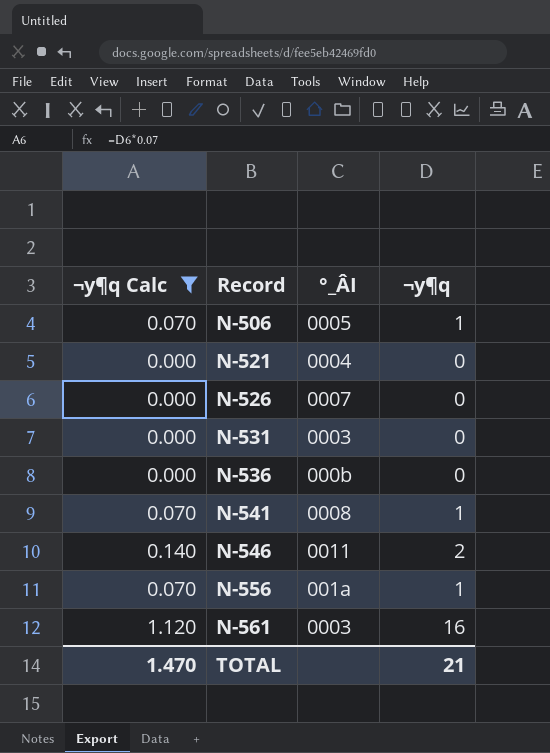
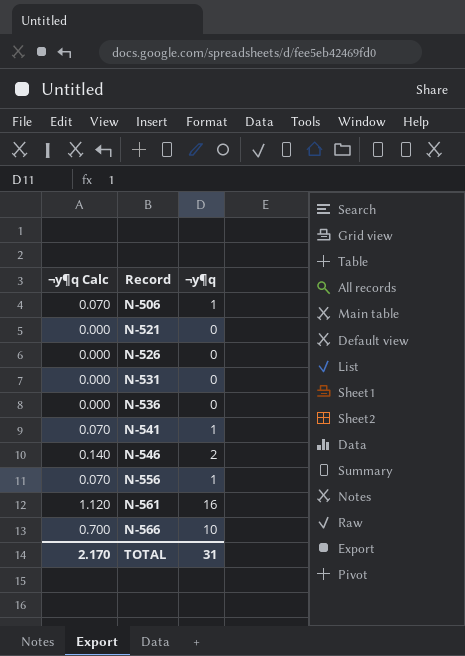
filter: ¬y¶q Calc != 0.700 -> none
column °_ÂI | position: 3 -> none
TOTAL | ¬y¶q Calc: 1.470 -> 2.170
TOTAL | ¬y¶q: 21 -> 31

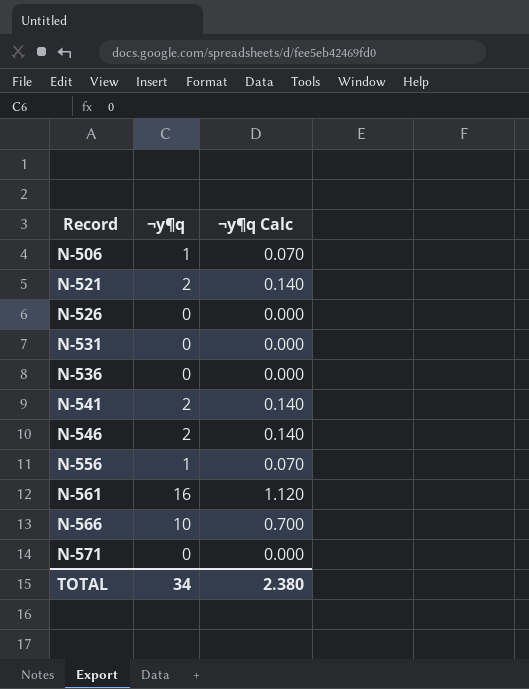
column ¬y¶q Calc | position: 1 -> 3
N-521 | ¬y¶q: 0 -> 2
N-521 | ¬y¶q Calc: 0.000 -> 0.140
N-541 | ¬y¶q: 1 -> 2
N-541 | ¬y¶q Calc: 0.070 -> 0.140
row N-571: none -> 0 | 0.000
TOTAL | ¬y¶q: 31 -> 34
TOTAL | ¬y¶q Calc: 2.170 -> 2.380

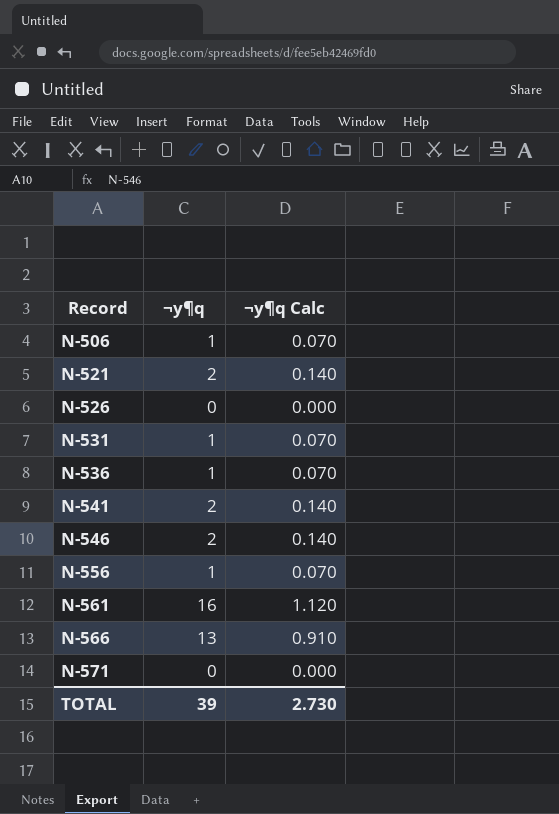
N-531 | ¬y¶q: 0 -> 1
N-531 | ¬y¶q Calc: 0.000 -> 0.070
N-536 | ¬y¶q: 0 -> 1
N-536 | ¬y¶q Calc: 0.000 -> 0.070
N-566 | ¬y¶q: 10 -> 13
N-566 | ¬y¶q Calc: 0.700 -> 0.910
TOTAL | ¬y¶q: 34 -> 39
TOTAL | ¬y¶q Calc: 2.380 -> 2.730

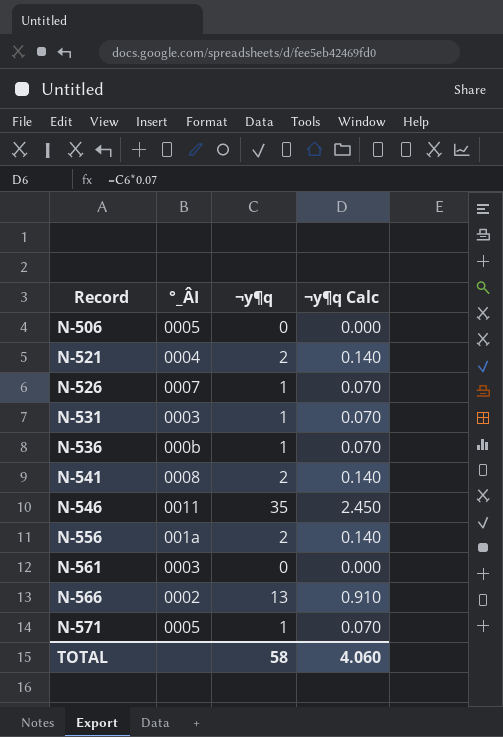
column °_ÂI | position: none -> 2
N-506 | ¬y¶q: 1 -> 0
N-506 | ¬y¶q Calc: 0.070 -> 0.000
N-526 | ¬y¶q: 0 -> 1
N-526 | ¬y¶q Calc: 0.000 -> 0.070
N-546 | ¬y¶q: 2 -> 35
N-546 | ¬y¶q Calc: 0.140 -> 2.450
N-556 | ¬y¶q: 1 -> 2
N-556 | ¬y¶q Calc: 0.070 -> 0.140
N-561 | ¬y¶q: 16 -> 0
N-561 | ¬y¶q Calc: 1.120 -> 0.000
N-571 | ¬y¶q: 0 -> 1
N-571 | ¬y¶q Calc: 0.000 -> 0.070
TOTAL | ¬y¶q: 39 -> 58
TOTAL | ¬y¶q Calc: 2.730 -> 4.060

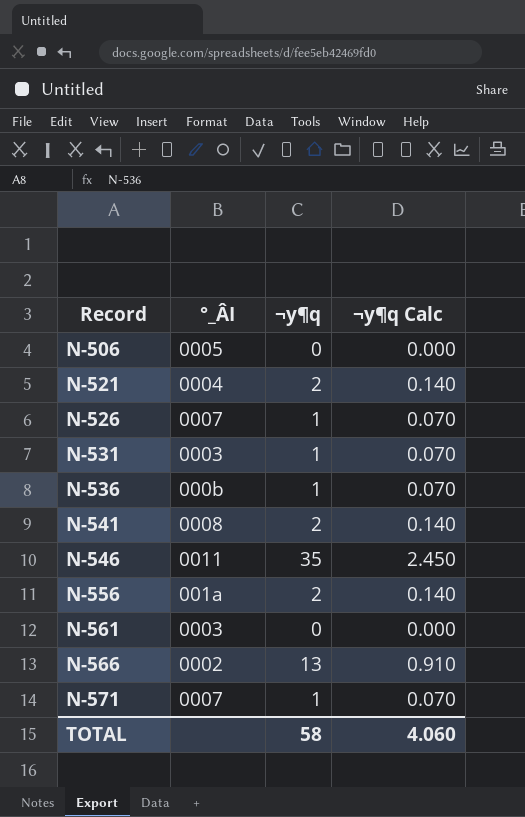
N-571 | °_ÂI: 0005 -> 0007

